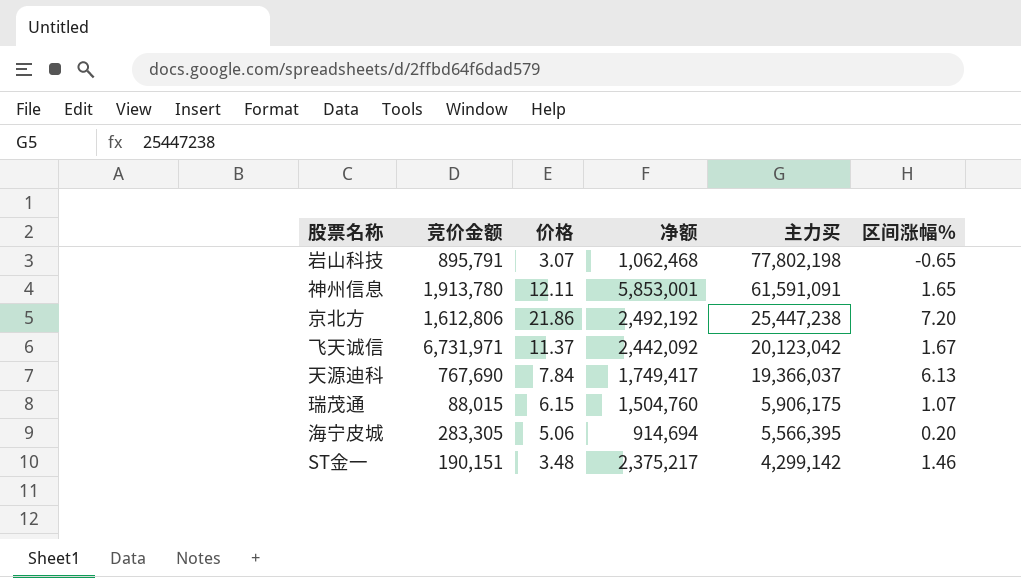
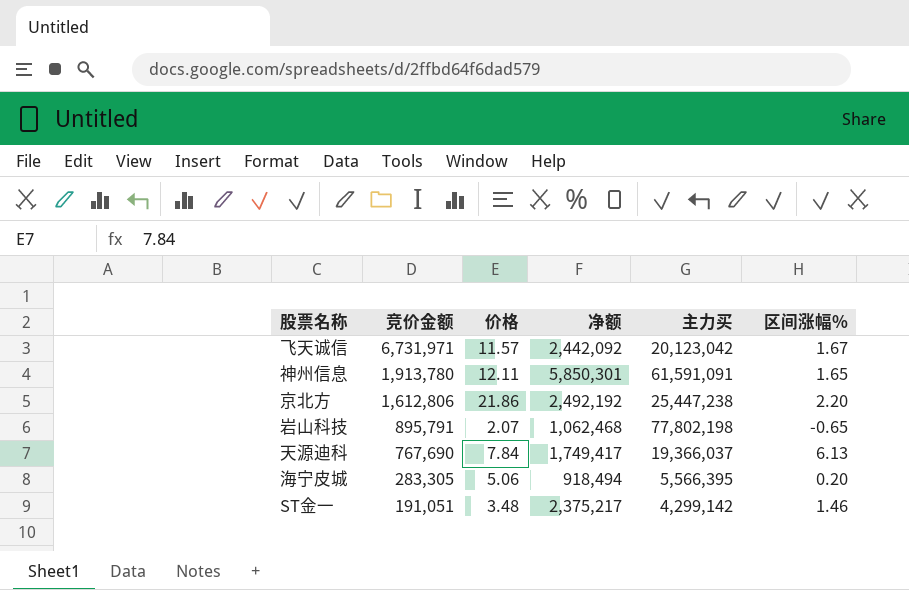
row order: 主力买 descending -> 竞价金额 descending
row 瑞茂通: 88,015 | 6.15 | 1,504,760 | 5,906,175 | 1.07 -> none
飞天诚信 | 价格: 11.37 -> 11.57
神州信息 | 净额: 5,853,001 -> 5,850,301
京北方 | 区间涨幅%: 7.20 -> 2.20
岩山科技 | 价格: 3.07 -> 2.07
海宁皮城 | 净额: 914,694 -> 918,494
ST金一 | 竞价金额: 190,151 -> 191,051

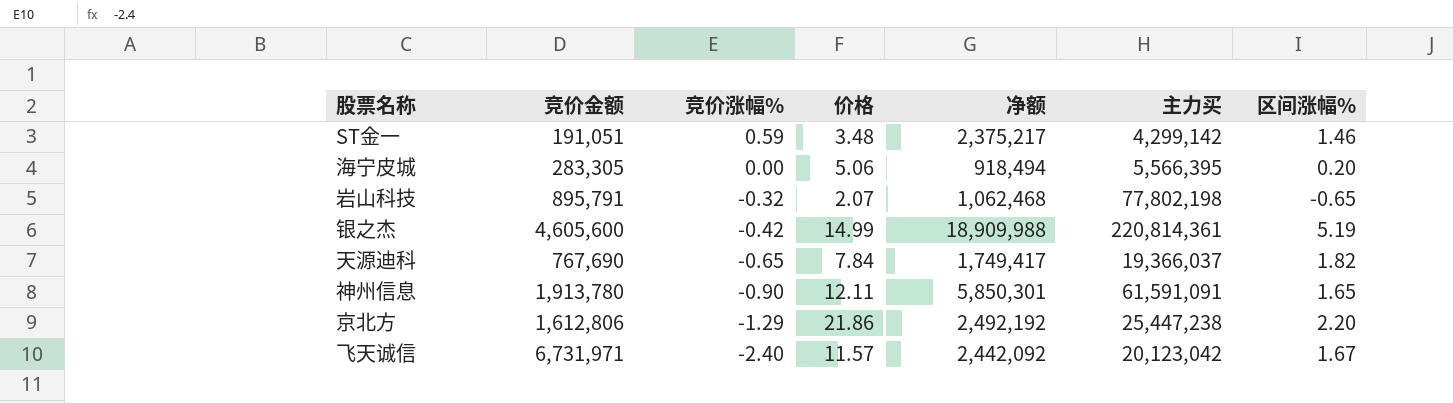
row order: 竞价金额 descending -> 竞价涨幅% descending
column 竞价涨幅% | position: none -> 3
row 银之杰: none -> 4,605,600 | -0.42 | 14.99 | 18,909,988 | 220,814,361 | 5.19
天源迪科 | 区间涨幅%: 6.13 -> 1.82

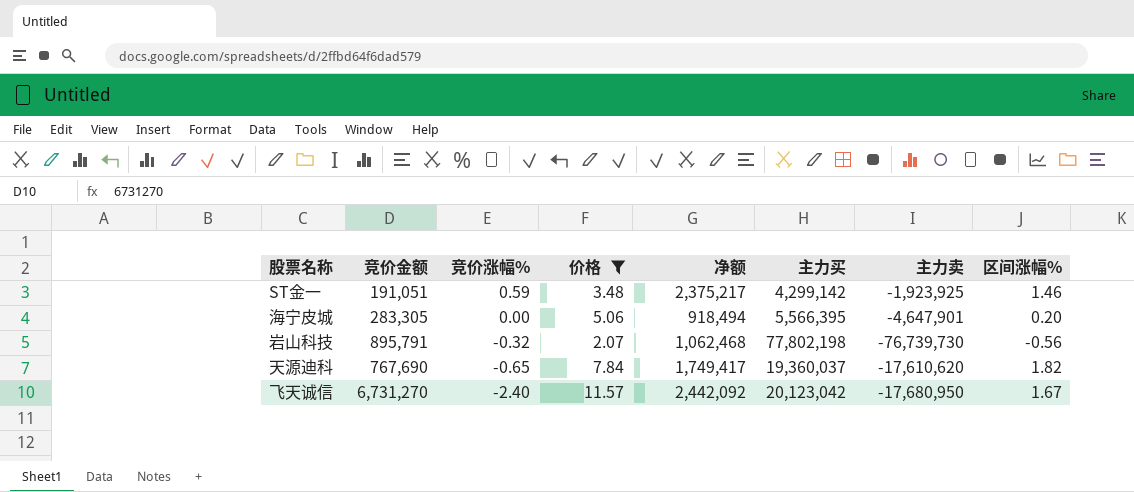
filter: none -> 价格 <= 11.57
column 主力卖 | formula: none -> [净额] - [主力买]
岩山科技 | 区间涨幅%: -0.65 -> -0.56
天源迪科 | 主力买: 19,366,037 -> 19,360,037
飞天诚信 | 竞价金额: 6,731,971 -> 6,731,270

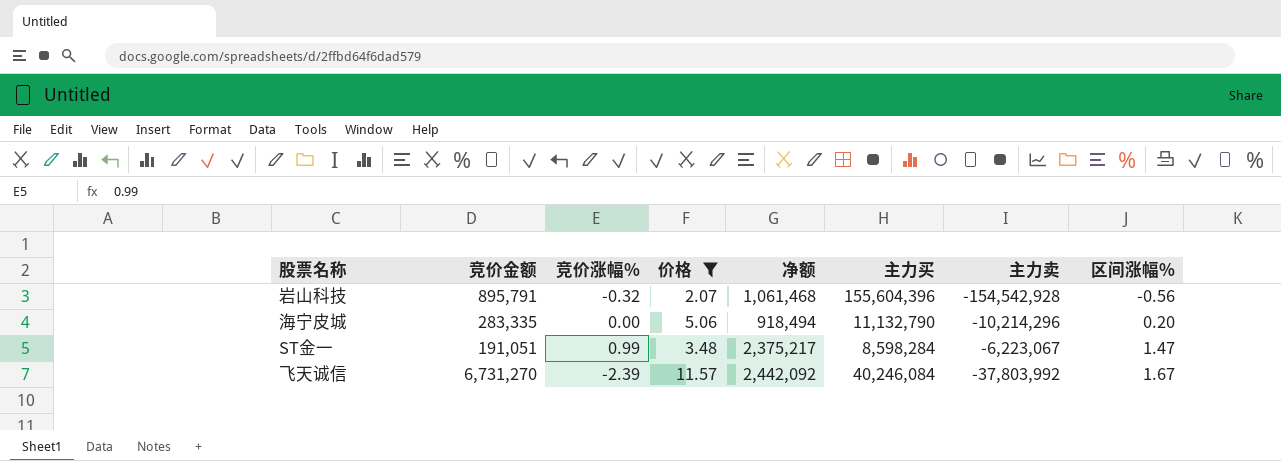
row order: 竞价涨幅% descending -> 区间涨幅% ascending
row 天源迪科: 767,690 | -0.65 | 7.84 | 1,749,417 | 19,360,037 | -17,610,620 | 1.82 -> none
岩山科技 | 净额: 1,062,468 -> 1,061,468
岩山科技 | 主力买: 77,802,198 -> 155,604,396
岩山科技 | 主力卖: -76,739,730 -> -154,542,928
海宁皮城 | 竞价金额: 283,305 -> 283,335
海宁皮城 | 主力买: 5,566,395 -> 11,132,790
海宁皮城 | 主力卖: -4,647,901 -> -10,214,296
ST金一 | 竞价涨幅%: 0.59 -> 0.99
ST金一 | 主力买: 4,299,142 -> 8,598,284
ST金一 | 主力卖: -1,923,925 -> -6,223,067
ST金一 | 区间涨幅%: 1.46 -> 1.47
飞天诚信 | 竞价涨幅%: -2.40 -> -2.39
飞天诚信 | 主力买: 20,123,042 -> 40,246,084
飞天诚信 | 主力卖: -17,680,950 -> -37,803,992

